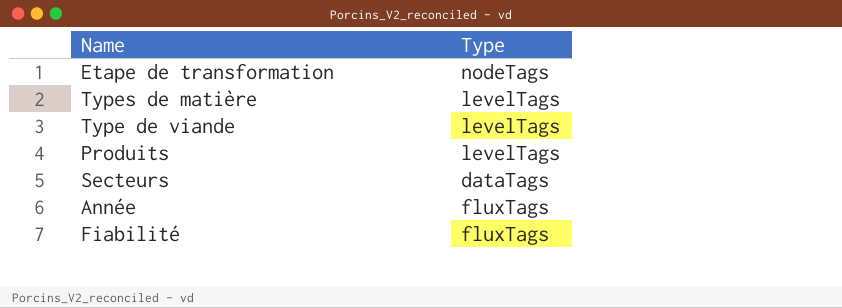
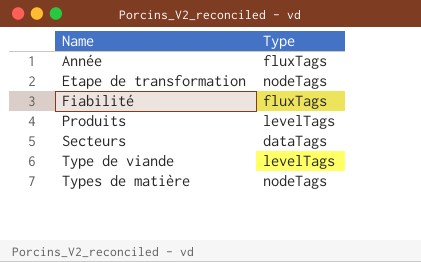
row order: none -> Name ascending
Types de matière | Type: levelTags -> nodeTags

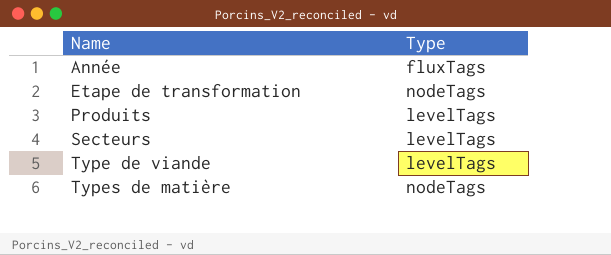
row Fiabilité: fluxTags -> none
Secteurs | Type: dataTags -> levelTags

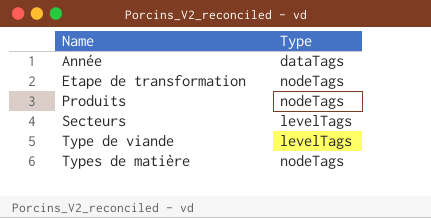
Année | Type: fluxTags -> dataTags
Produits | Type: levelTags -> nodeTags

